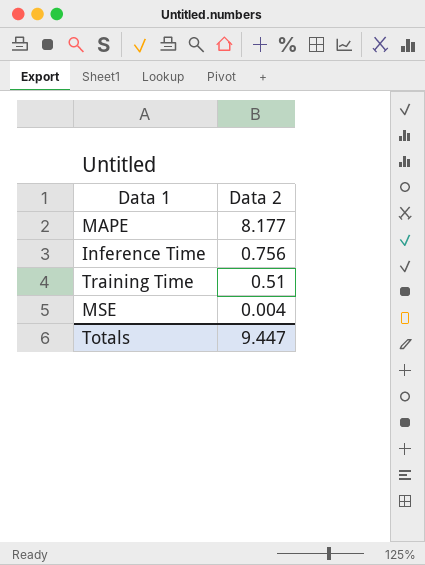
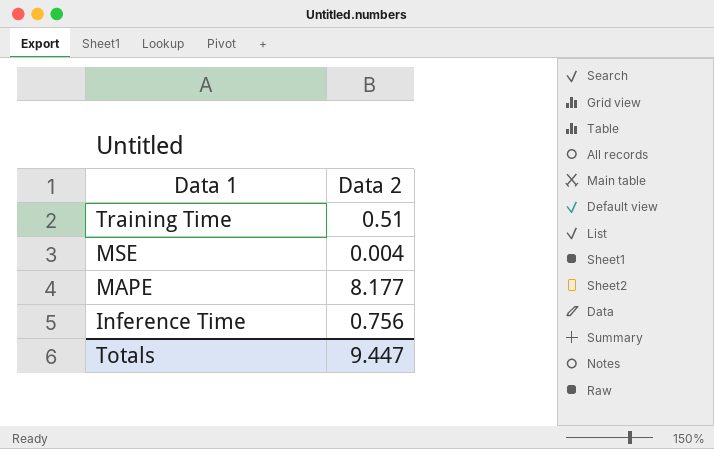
row order: Data 2 descending -> Data 1 descending

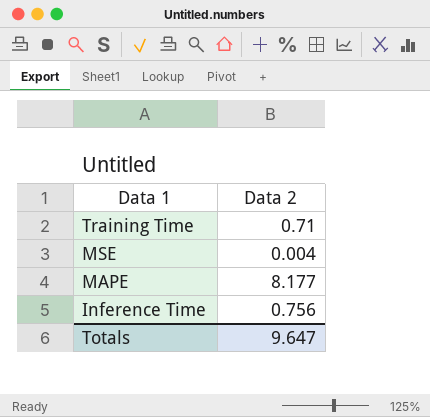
Training Time | Data 2: 0.51 -> 0.71
Totals | Data 2: 9.447 -> 9.647

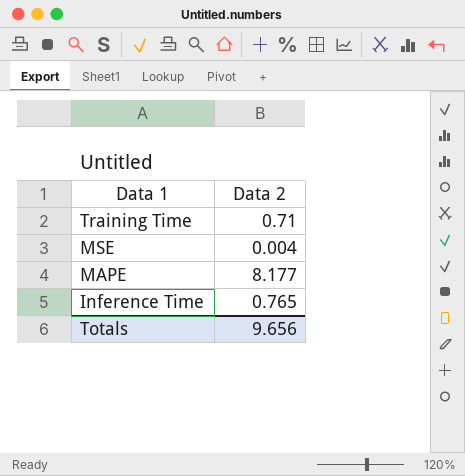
Inference Time | Data 2: 0.756 -> 0.765
Totals | Data 2: 9.647 -> 9.656

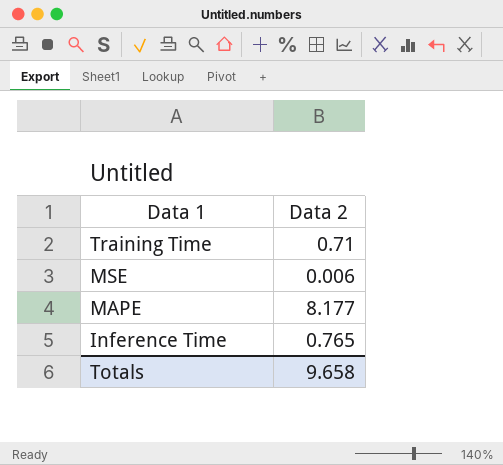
MSE | Data 2: 0.004 -> 0.006
Totals | Data 2: 9.656 -> 9.658

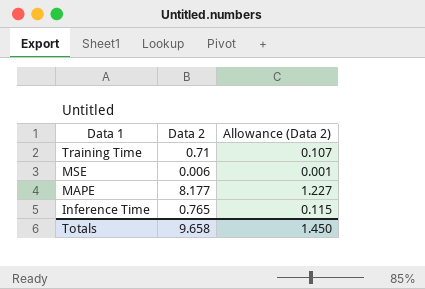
column Allowance (Data 2) | formula: none -> [Data 2] * 0.15

